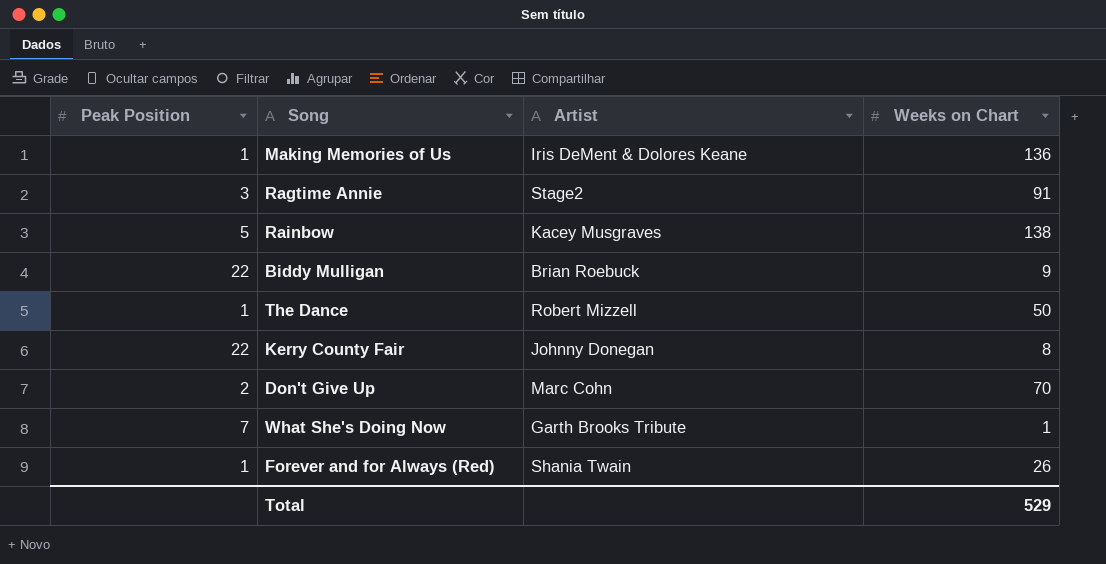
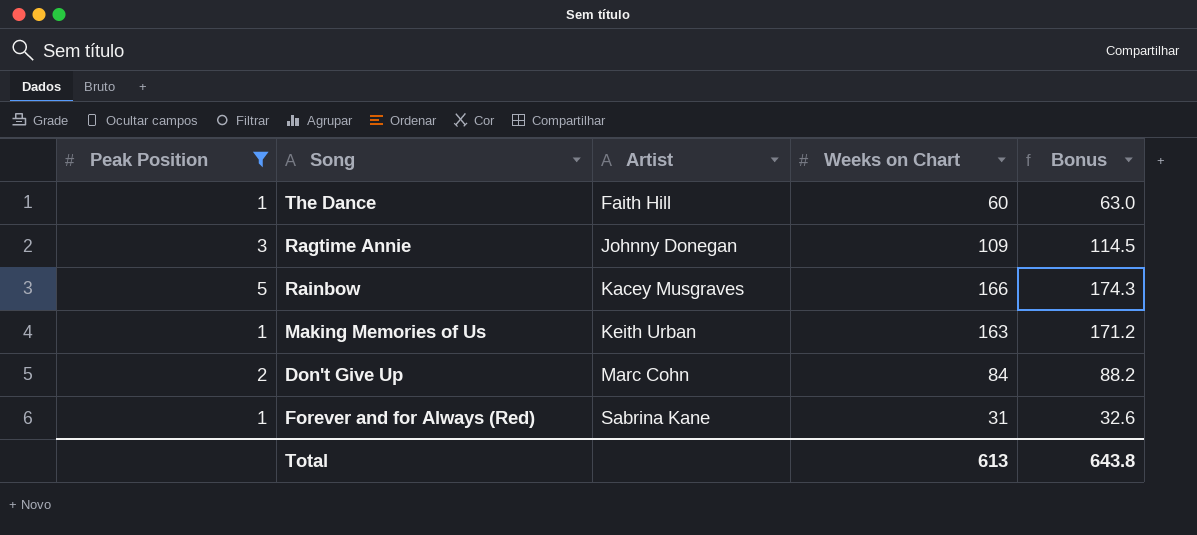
filter: none -> Peak Position <= 5
row order: none -> Artist ascending
column Bonus | formula: none -> [Weeks on Chart] * 1.05
The Dance | Artist: Robert Mizzell -> Faith Hill
The Dance | Weeks on Chart: 50 -> 60
Ragtime Annie | Artist: Stage2 -> Johnny Donegan
Ragtime Annie | Weeks on Chart: 91 -> 109
Rainbow | Weeks on Chart: 138 -> 166
Making Memories of Us | Artist: Iris DeMent & Dolores Keane -> Keith Urban
Making Memories of Us | Weeks on Chart: 136 -> 163
Don't Give Up | Weeks on Chart: 70 -> 84
Forever and for Always (Red) | Artist: Shania Twain -> Sabrina Kane
Forever and for Always (Red) | Weeks on Chart: 26 -> 31
Total | Weeks on Chart: 529 -> 613

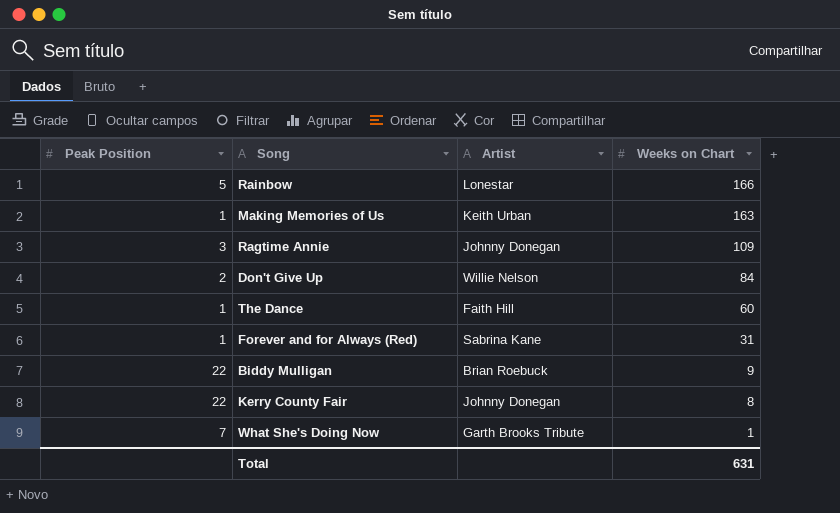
filter: Peak Position <= 5 -> none
row order: Artist ascending -> Weeks on Chart descending
column Bonus | formula: [Weeks on Chart] * 1.05 -> none
Rainbow | Artist: Kacey Musgraves -> Lonestar
Don't Give Up | Artist: Marc Cohn -> Willie Nelson
Total | Weeks on Chart: 613 -> 631

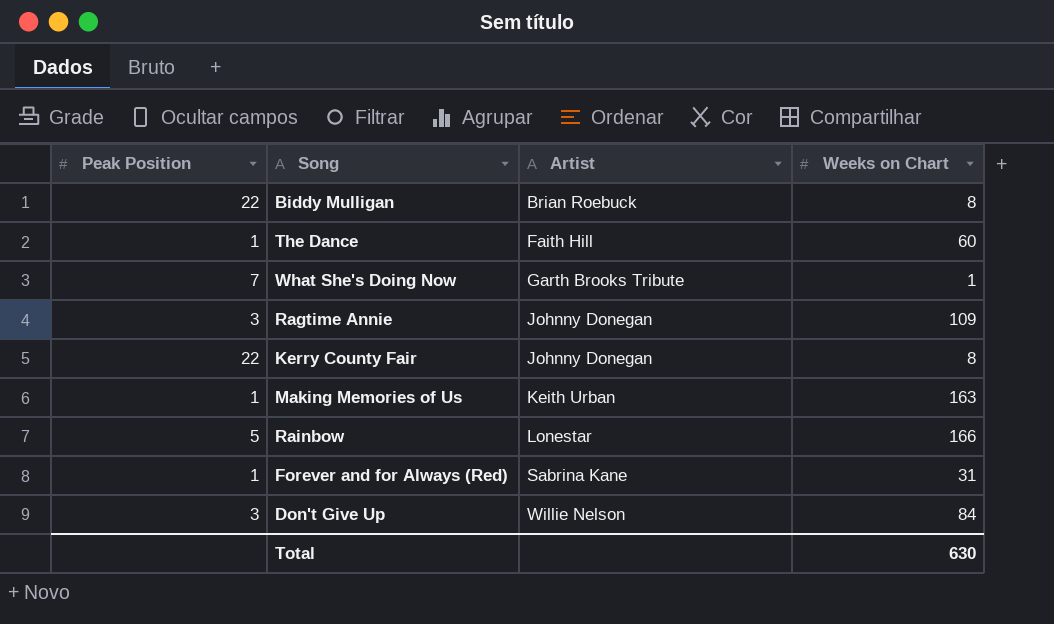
row order: Weeks on Chart descending -> Artist ascending
Biddy Mulligan | Weeks on Chart: 9 -> 8
Don't Give Up | Peak Position: 2 -> 3
Total | Weeks on Chart: 631 -> 630

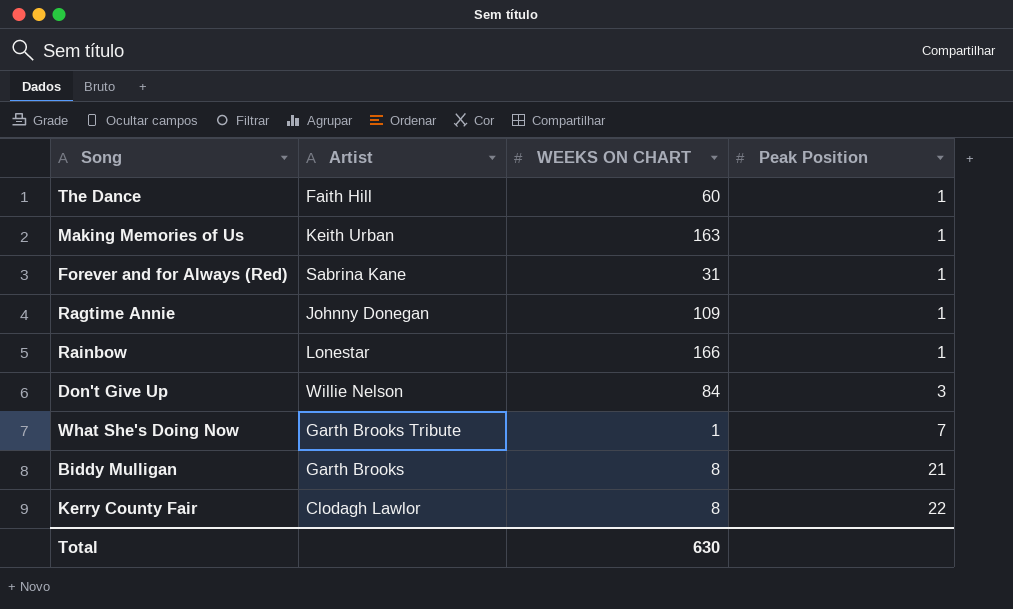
row order: Artist ascending -> Peak Position ascending
column name: Weeks on Chart -> WEEKS ON CHART
column Peak Position | position: 1 -> 4
Ragtime Annie | Peak Position: 3 -> 1
Rainbow | Peak Position: 5 -> 1
Biddy Mulligan | Artist: Brian Roebuck -> Garth Brooks
Biddy Mulligan | Peak Position: 22 -> 21
Kerry County Fair | Artist: Johnny Donegan -> Clodagh Lawlor

